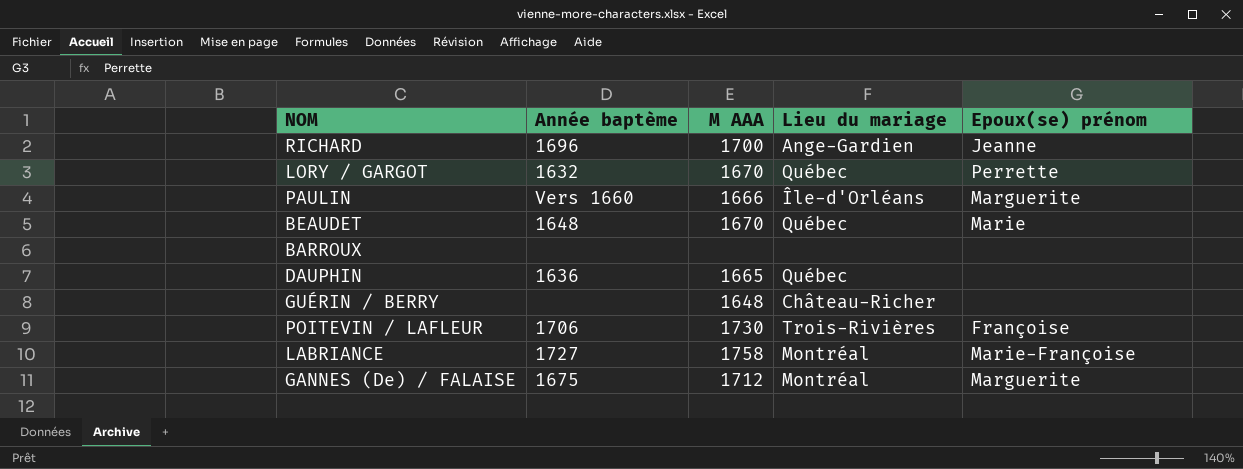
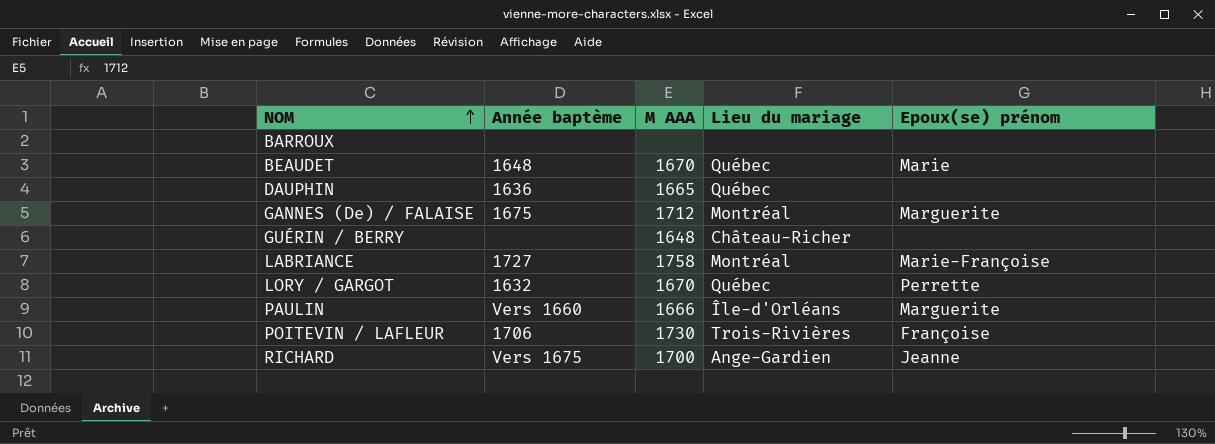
row order: none -> NOM ascending
RICHARD | Année baptème: 1696 -> Vers 1675

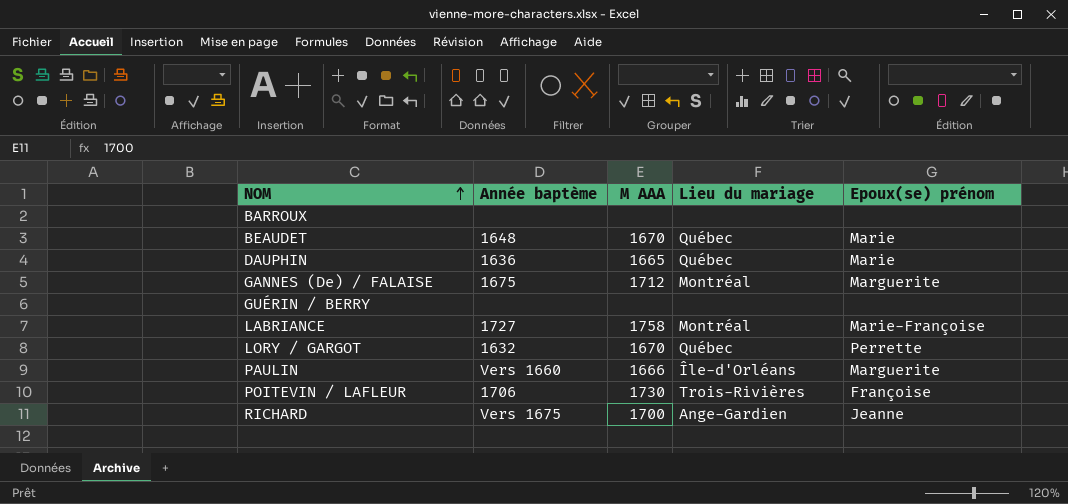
DAUPHIN | Epoux(se) prénom: none -> Marie
GUÉRIN / BERRY | M AAA: 1648 -> none
GUÉRIN / BERRY | Lieu du mariage: Château-Richer -> none

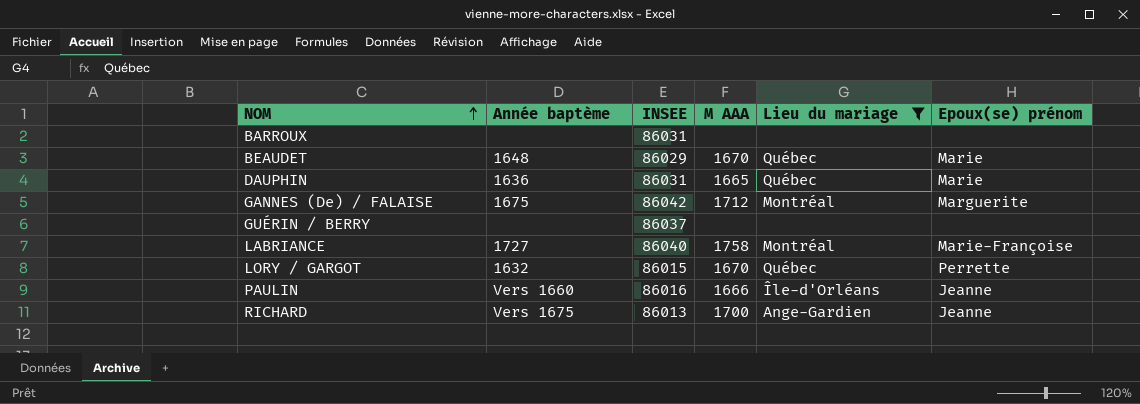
filter: none -> Lieu du mariage != Trois-Rivières
column INSEE | position: none -> 3
PAULIN | Epoux(se) prénom: Marguerite -> Jeanne

